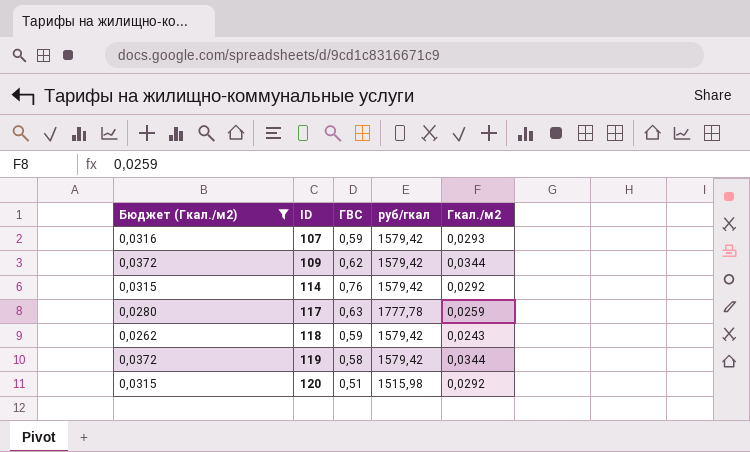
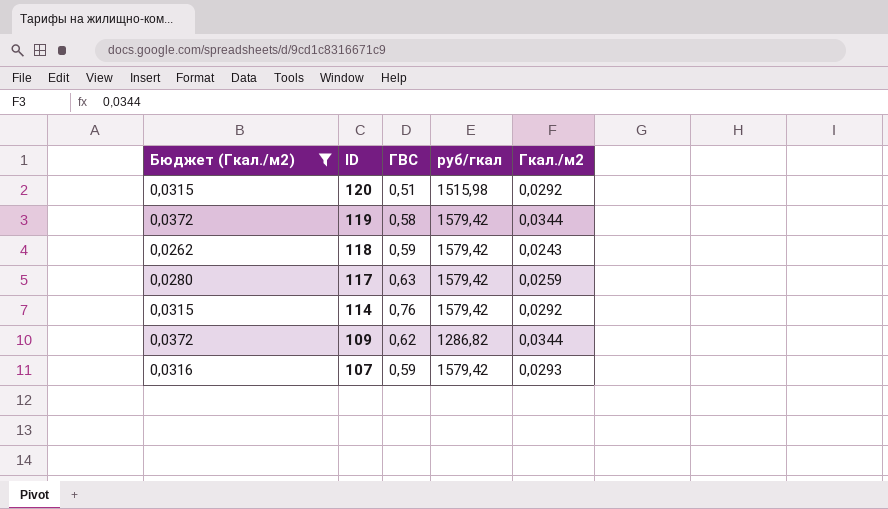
row order: ID ascending -> ID descending
117 | руб/гкал: 1777,78 -> 1579,42
109 | руб/гкал: 1579,42 -> 1286,82

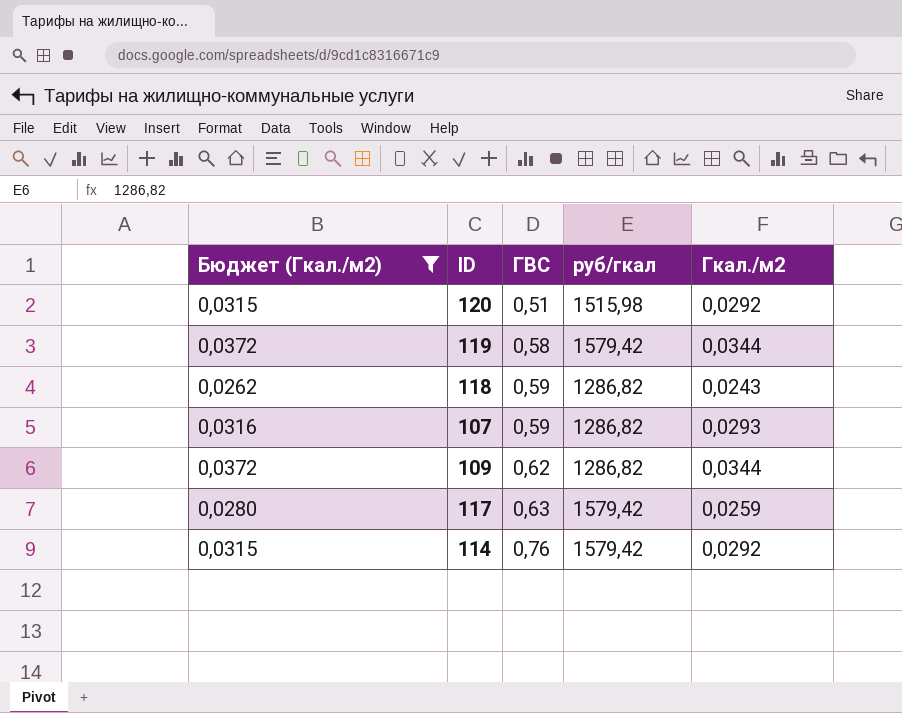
row order: ID descending -> ГВС ascending
118 | руб/гкал: 1579,42 -> 1286,82
107 | руб/гкал: 1579,42 -> 1286,82

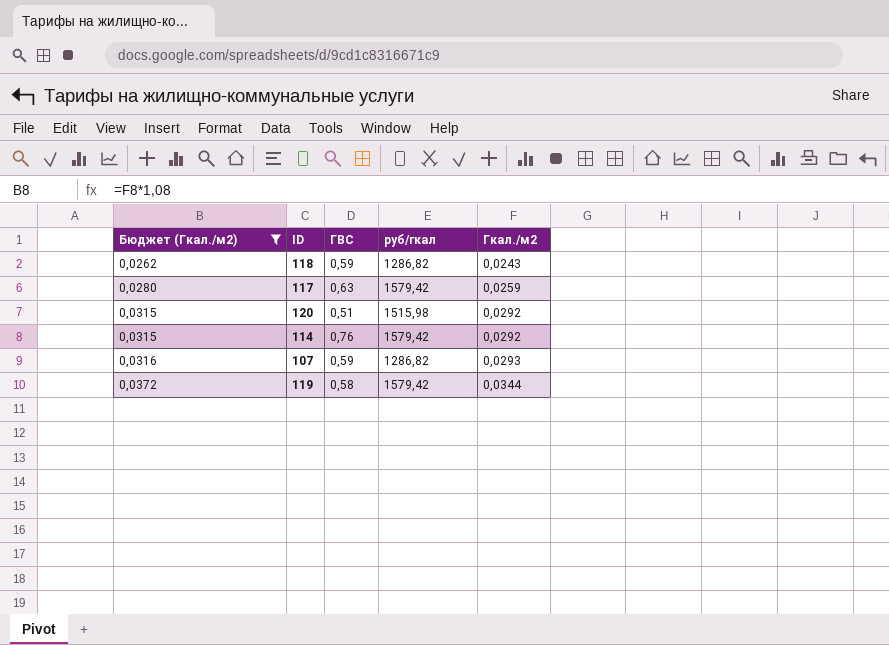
row order: ГВС ascending -> Бюджет (Гкал./м2) ascending
row 109: 0,0372 | 0,62 | 1286,82 | 0,0344 -> none

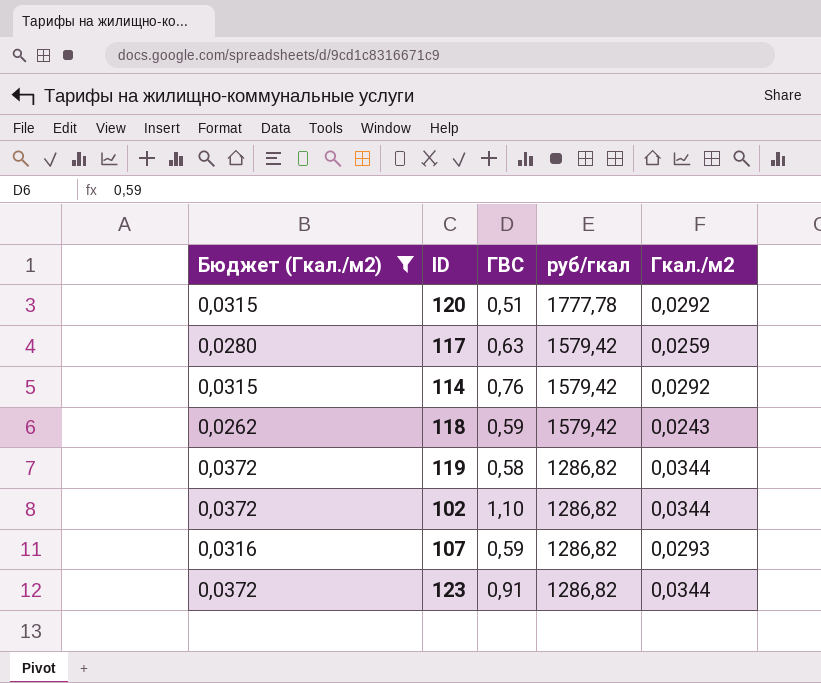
row order: Бюджет (Гкал./м2) ascending -> руб/гкал descending
120 | руб/гкал: 1515,98 -> 1777,78
118 | руб/гкал: 1286,82 -> 1579,42
119 | руб/гкал: 1579,42 -> 1286,82
row 102: none -> 0,0372 | 1,10 | 1286,82 | 0,0344
row 123: none -> 0,0372 | 0,91 | 1286,82 | 0,0344

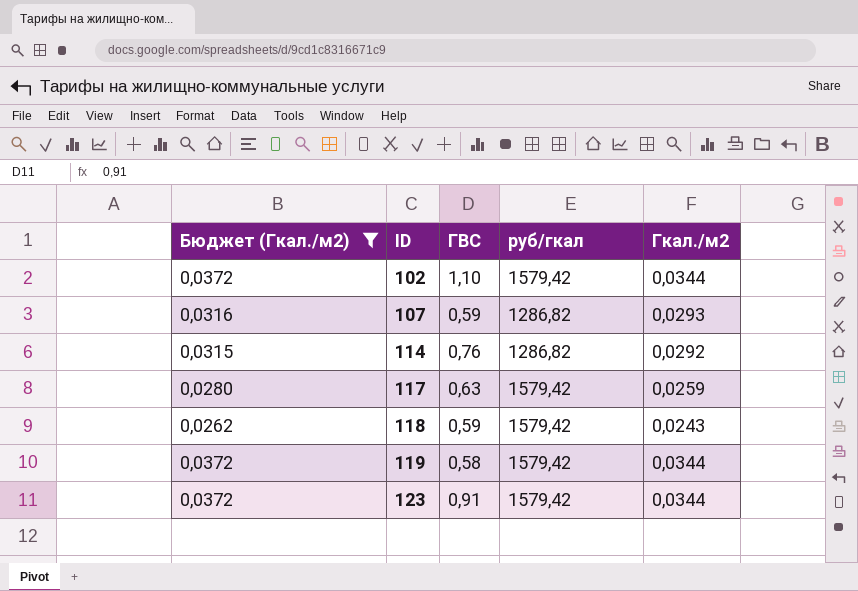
row order: руб/гкал descending -> ID ascending
row 120: 0,0315 | 0,51 | 1777,78 | 0,0292 -> none
102 | руб/гкал: 1286,82 -> 1579,42
114 | руб/гкал: 1579,42 -> 1286,82
119 | руб/гкал: 1286,82 -> 1579,42
123 | руб/гкал: 1286,82 -> 1579,42

